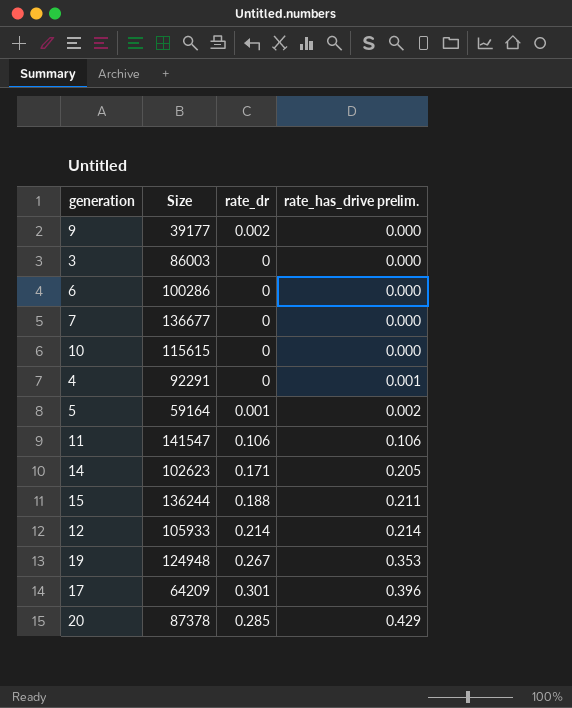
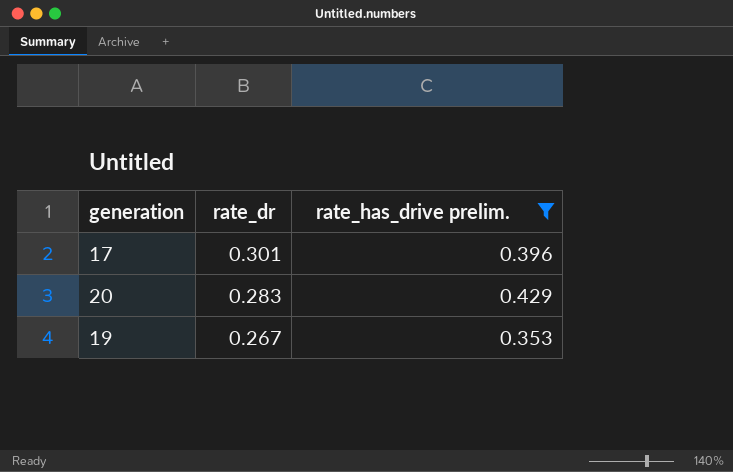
filter: none -> rate_has_drive prelim. >= 0.353
row order: rate_has_drive prelim. ascending -> rate_dr descending
column Size | position: 2 -> none
20 | rate_dr: 0.285 -> 0.283

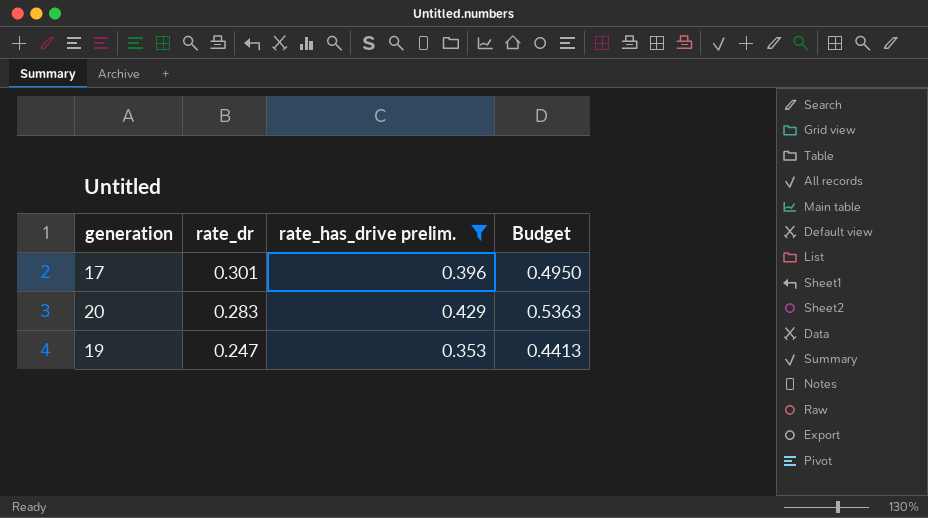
column Budget | formula: none -> [rate_has_drive prelim.] * 1.25
19 | rate_dr: 0.267 -> 0.247

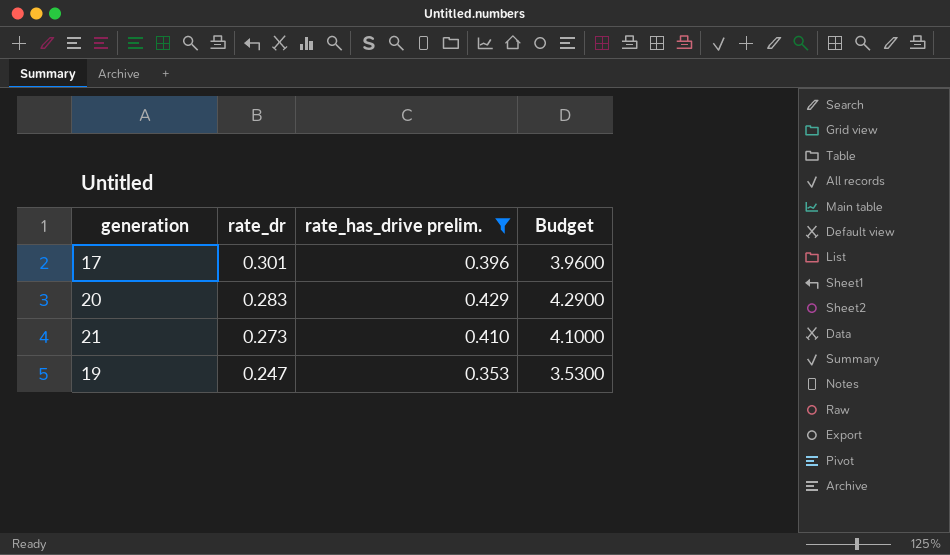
column Budget | formula: [rate_has_drive prelim.] * 1.25 -> [rate_has_drive prelim.] * 10
row 21: none -> 0.273 | 0.410 | 4.1000

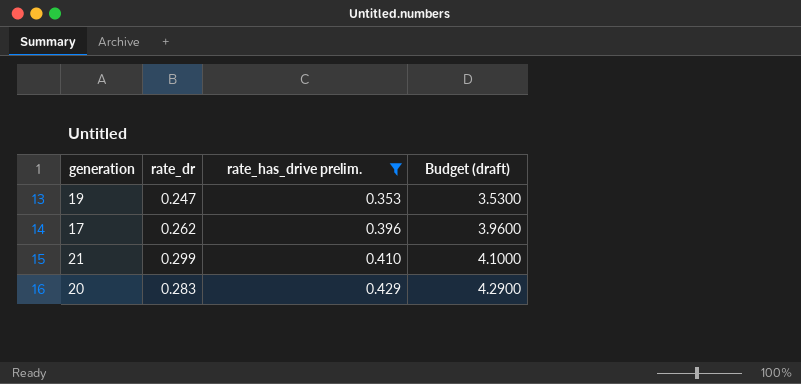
row order: rate_dr descending -> rate_has_drive prelim. ascending
column name: Budget -> Budget (draft)
17 | rate_dr: 0.301 -> 0.262
21 | rate_dr: 0.273 -> 0.299

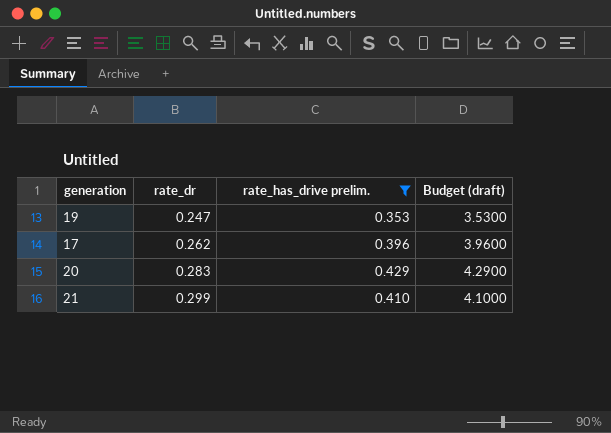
row order: rate_has_drive prelim. ascending -> rate_dr ascending

